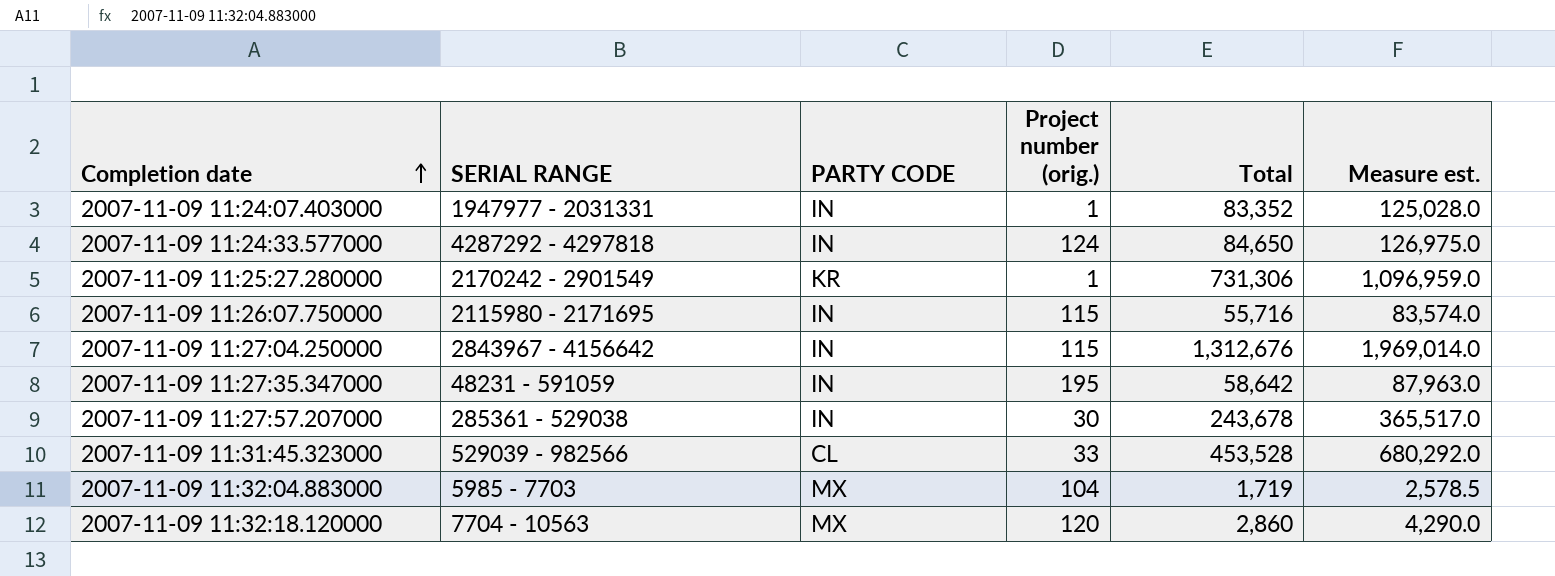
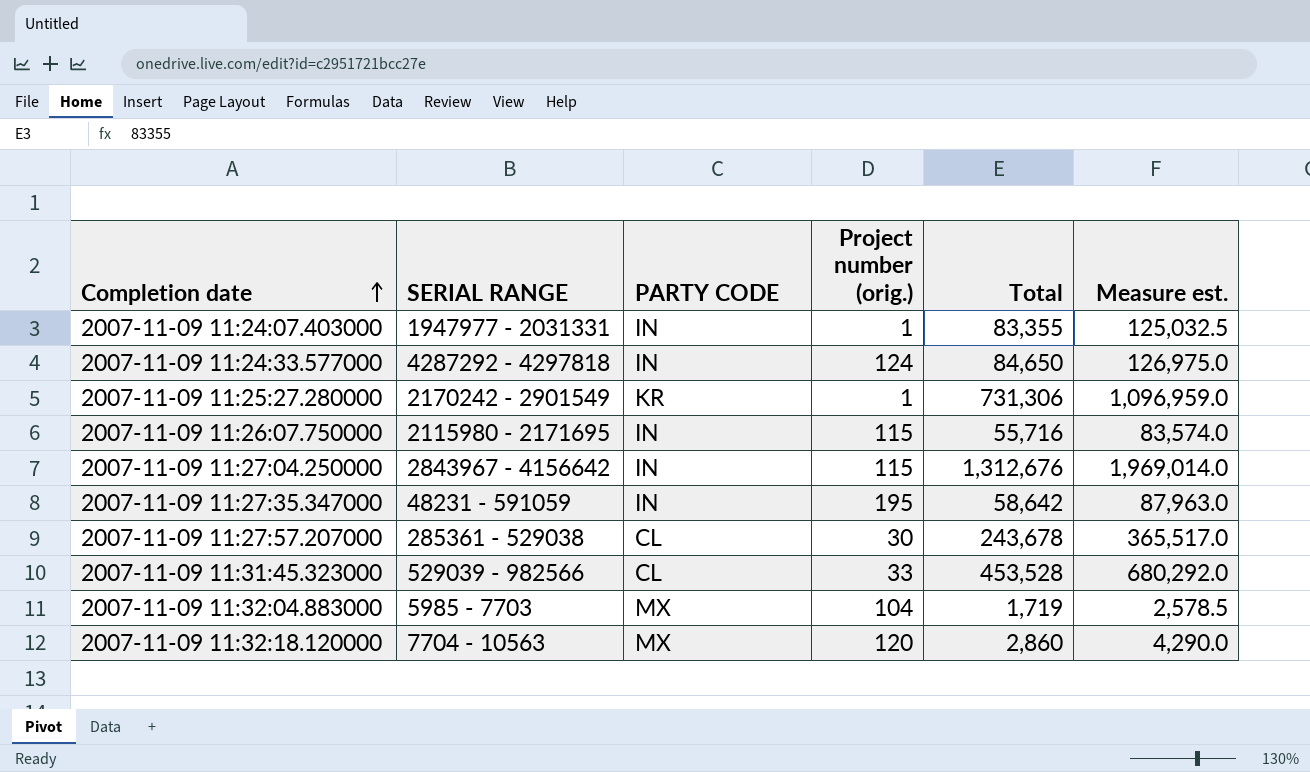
2007-11-09 11:24:07.403000 | Total: 83,352 -> 83,355
2007-11-09 11:24:07.403000 | Measure est.: 125,028.0 -> 125,032.5
2007-11-09 11:27:57.207000 | PARTY CODE: IN -> CL

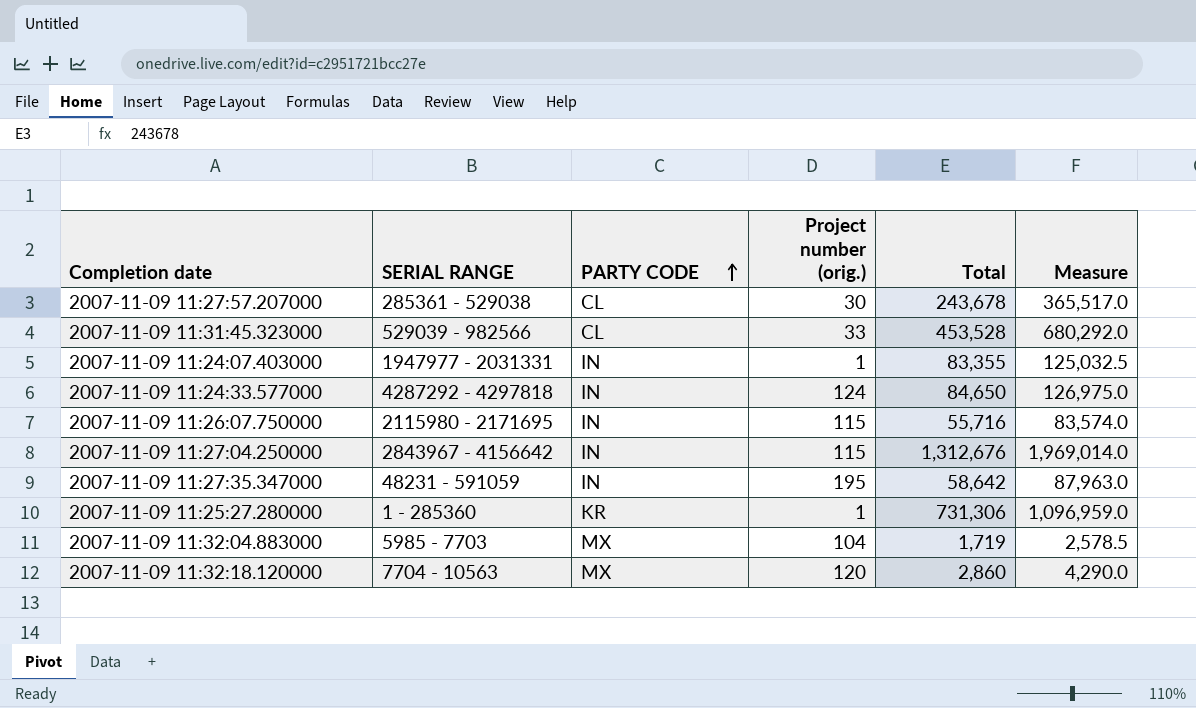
row order: Completion date ascending -> PARTY CODE ascending
column name: Measure est. -> Measure
2007-11-09 11:25:27.280000 | SERIAL RANGE: 2170242 - 2901549 -> 1 - 285360

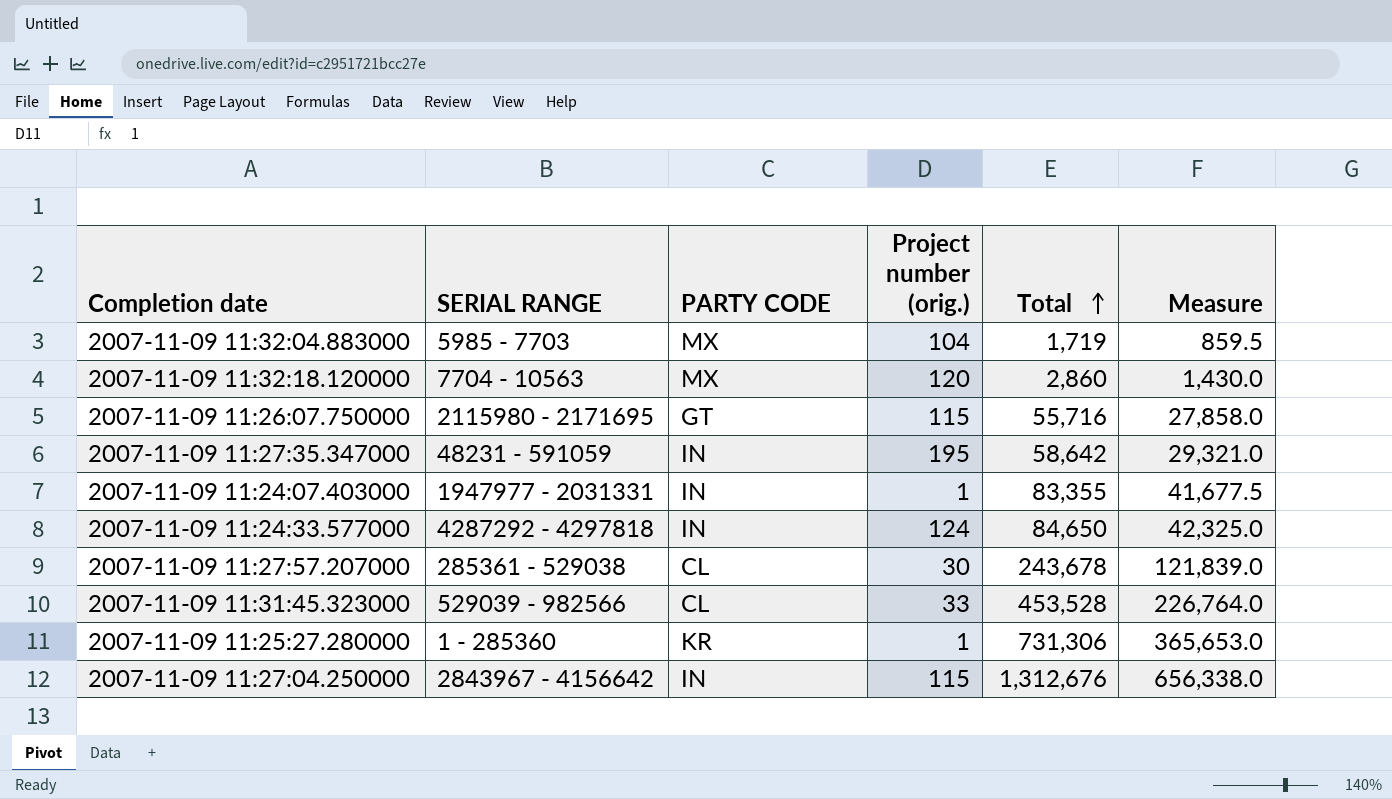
row order: PARTY CODE ascending -> Total ascending
column Measure | formula: [Total] * 1.5 -> [Total] * 0.5
2007-11-09 11:26:07.750000 | PARTY CODE: IN -> GT

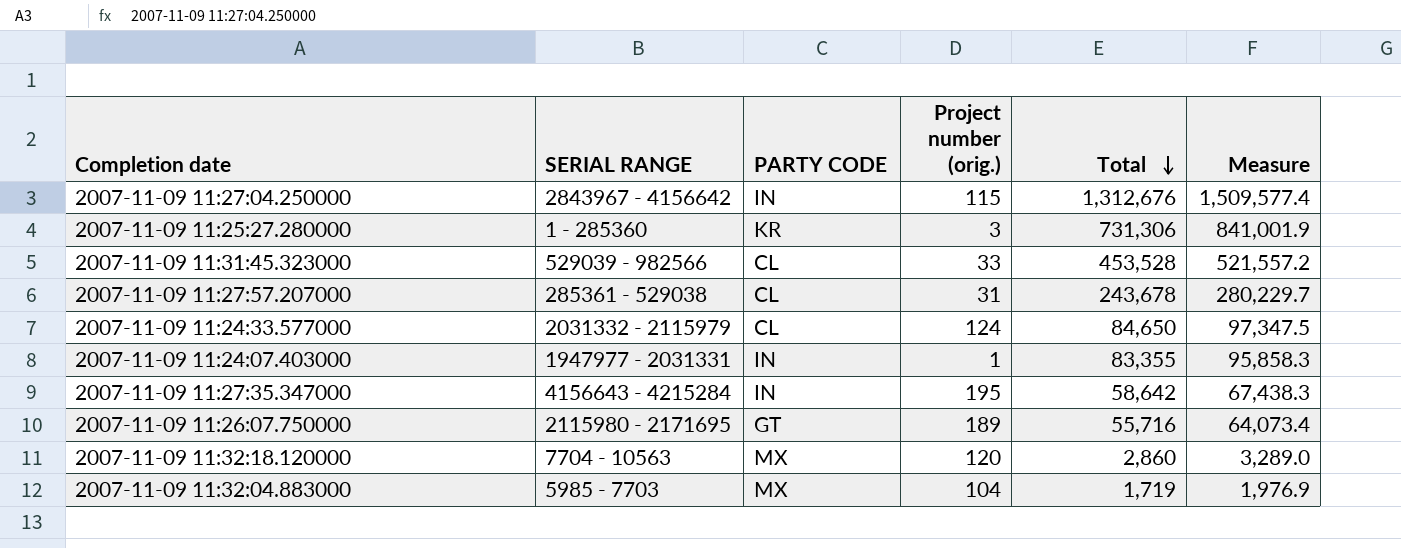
row order: Total ascending -> Total descending
column Measure | formula: [Total] * 0.5 -> [Total] * 1.15
2007-11-09 11:25:27.280000 | Project number (orig.): 1 -> 3
2007-11-09 11:27:57.207000 | Project number (orig.): 30 -> 31
2007-11-09 11:24:33.577000 | SERIAL RANGE: 4287292 - 4297818 -> 2031332 - 2115979
2007-11-09 11:24:33.577000 | PARTY CODE: IN -> CL
2007-11-09 11:27:35.347000 | SERIAL RANGE: 48231 - 591059 -> 4156643 - 4215284
2007-11-09 11:26:07.750000 | Project number (orig.): 115 -> 189

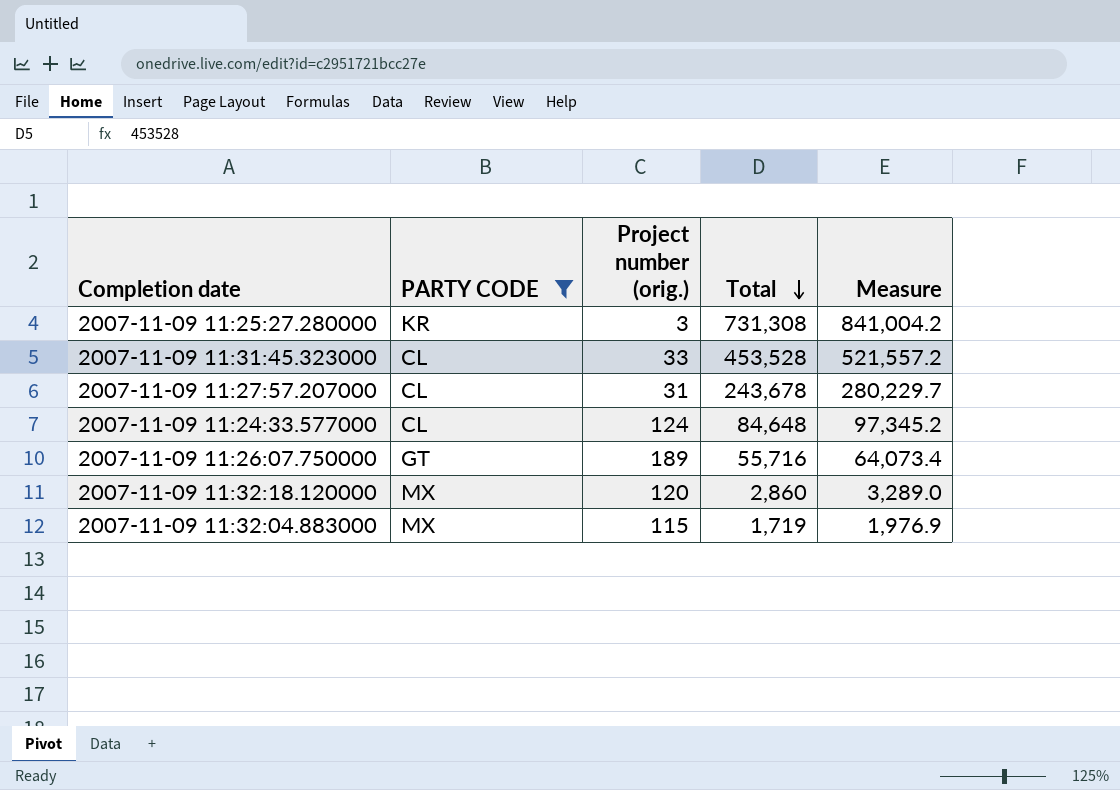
filter: none -> PARTY CODE != IN
column SERIAL RANGE | position: 2 -> none
2007-11-09 11:25:27.280000 | Total: 731,306 -> 731,308
2007-11-09 11:25:27.280000 | Measure: 841,001.9 -> 841,004.2
2007-11-09 11:24:33.577000 | Total: 84,650 -> 84,648
2007-11-09 11:24:33.577000 | Measure: 97,347.5 -> 97,345.2
2007-11-09 11:32:04.883000 | Project number (orig.): 104 -> 115

